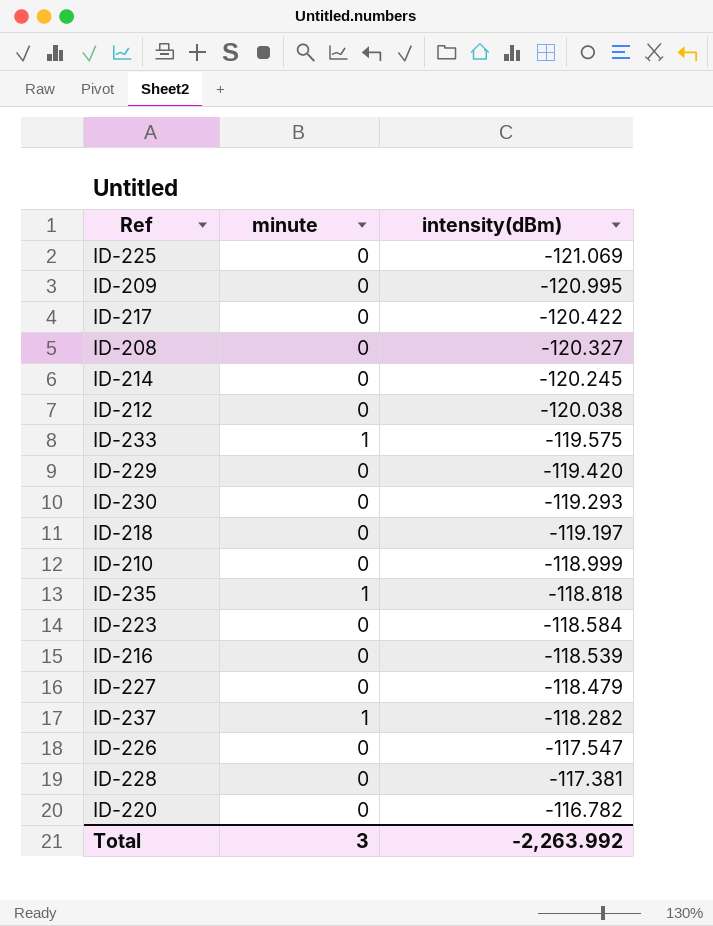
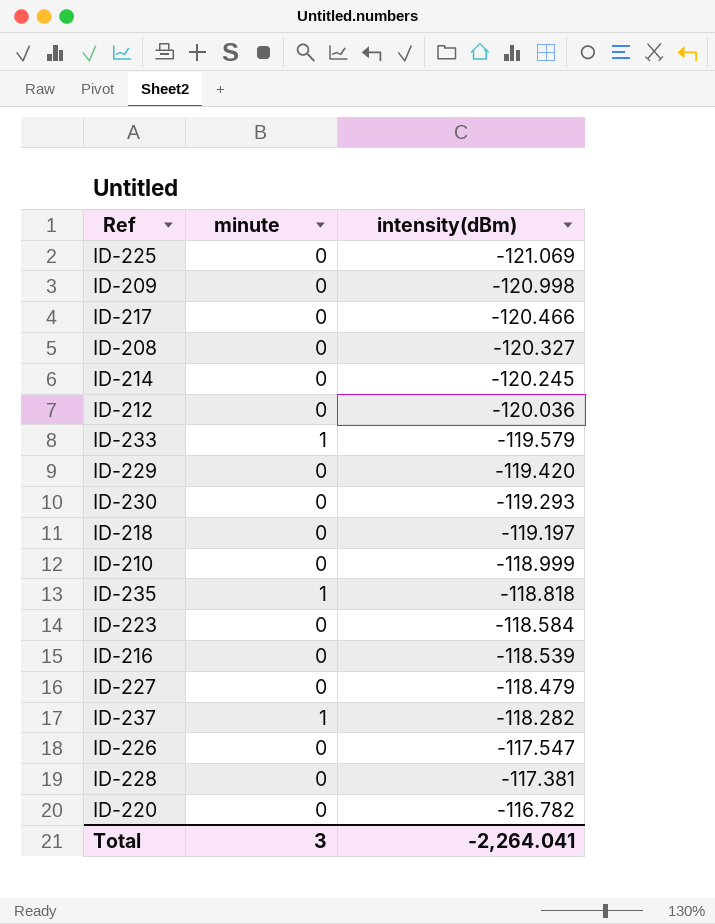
ID-209 | intensity(dBm): -120.995 -> -120.998
ID-217 | intensity(dBm): -120.422 -> -120.466
ID-212 | intensity(dBm): -120.038 -> -120.036
ID-233 | intensity(dBm): -119.575 -> -119.579
Total | intensity(dBm): -2,263.992 -> -2,264.041

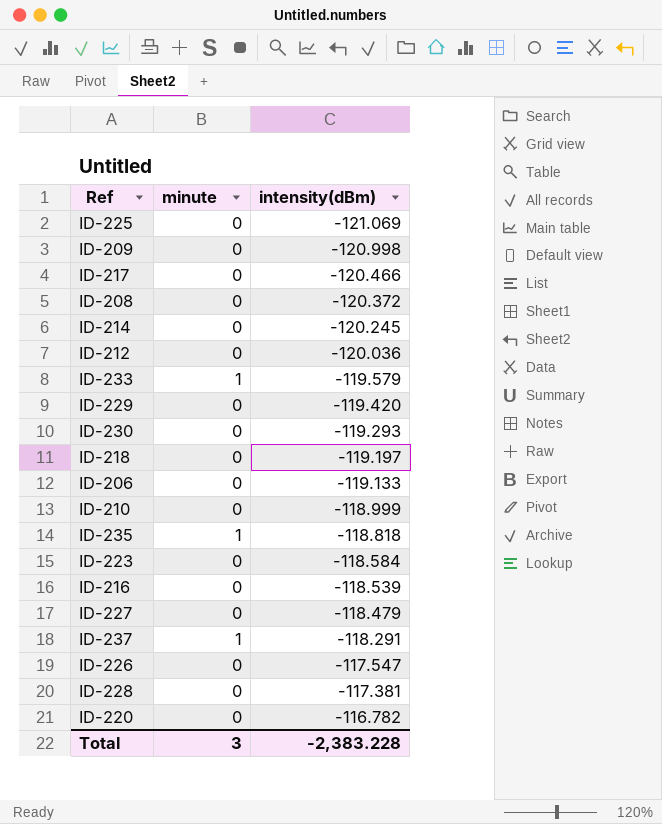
ID-208 | intensity(dBm): -120.327 -> -120.372
row ID-206: none -> 0 | -119.133
ID-237 | intensity(dBm): -118.282 -> -118.291
Total | intensity(dBm): -2,264.041 -> -2,383.228

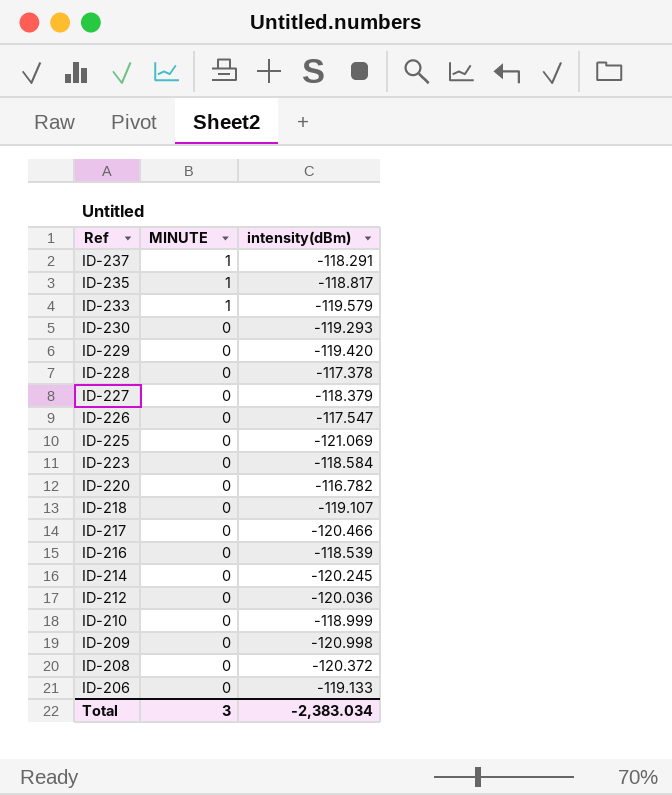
row order: intensity(dBm) ascending -> Ref descending
column name: minute -> MINUTE
ID-235 | intensity(dBm): -118.818 -> -118.817
ID-228 | intensity(dBm): -117.381 -> -117.378
ID-227 | intensity(dBm): -118.479 -> -118.379
ID-218 | intensity(dBm): -119.197 -> -119.107
Total | intensity(dBm): -2,383.228 -> -2,383.034

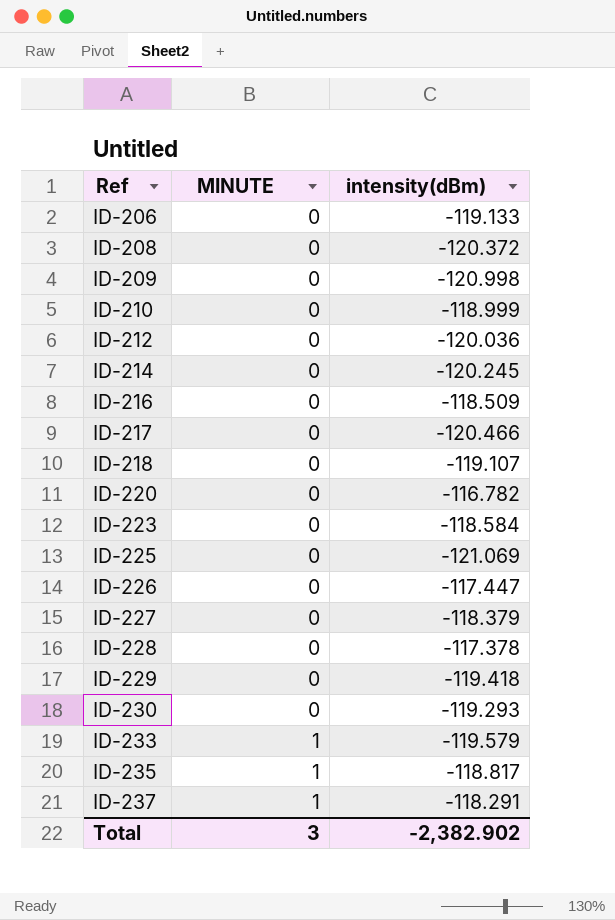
row order: Ref descending -> Ref ascending
ID-216 | intensity(dBm): -118.539 -> -118.509
ID-226 | intensity(dBm): -117.547 -> -117.447
ID-229 | intensity(dBm): -119.420 -> -119.418
Total | intensity(dBm): -2,383.034 -> -2,382.902

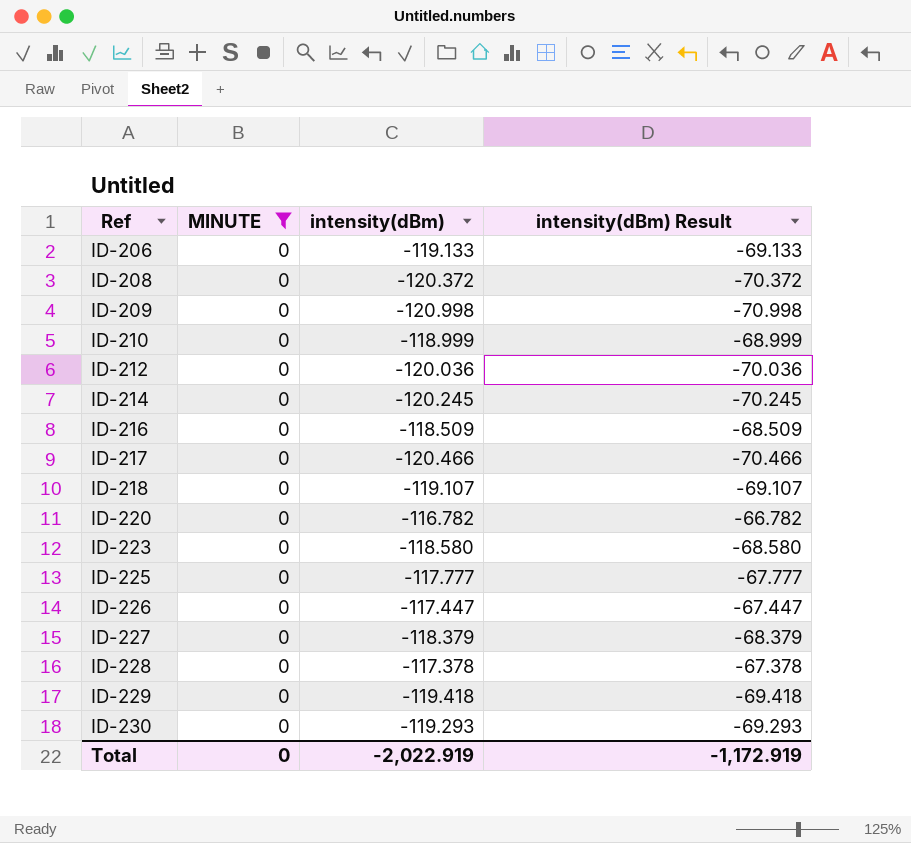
filter: none -> MINUTE = 0
column intensity(dBm) Result | formula: none -> [intensity(dBm)] + 50
ID-223 | intensity(dBm): -118.584 -> -118.580
ID-225 | intensity(dBm): -121.069 -> -117.777
Total | MINUTE: 3 -> 0
Total | intensity(dBm): -2,382.902 -> -2,022.919

